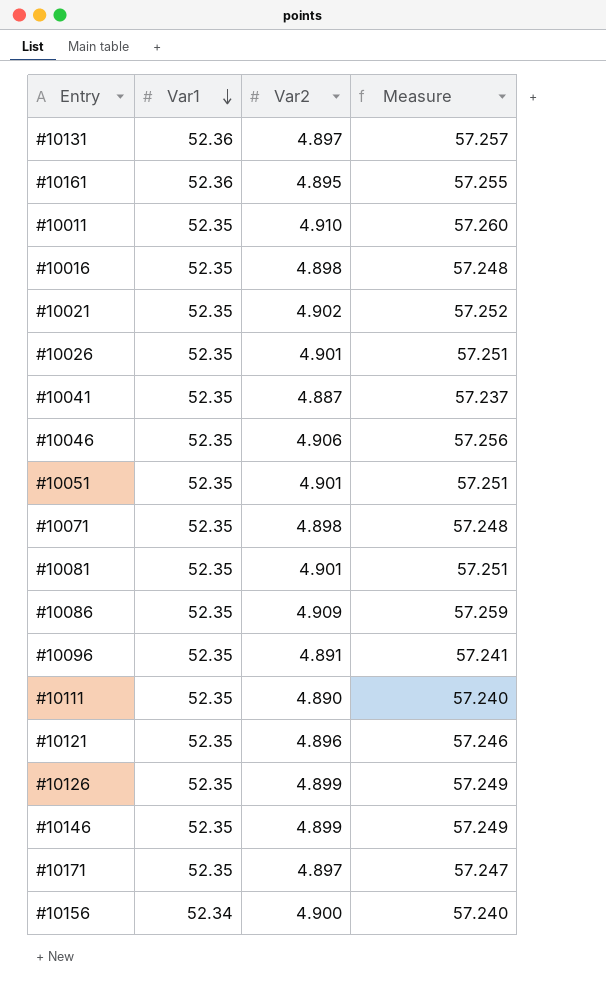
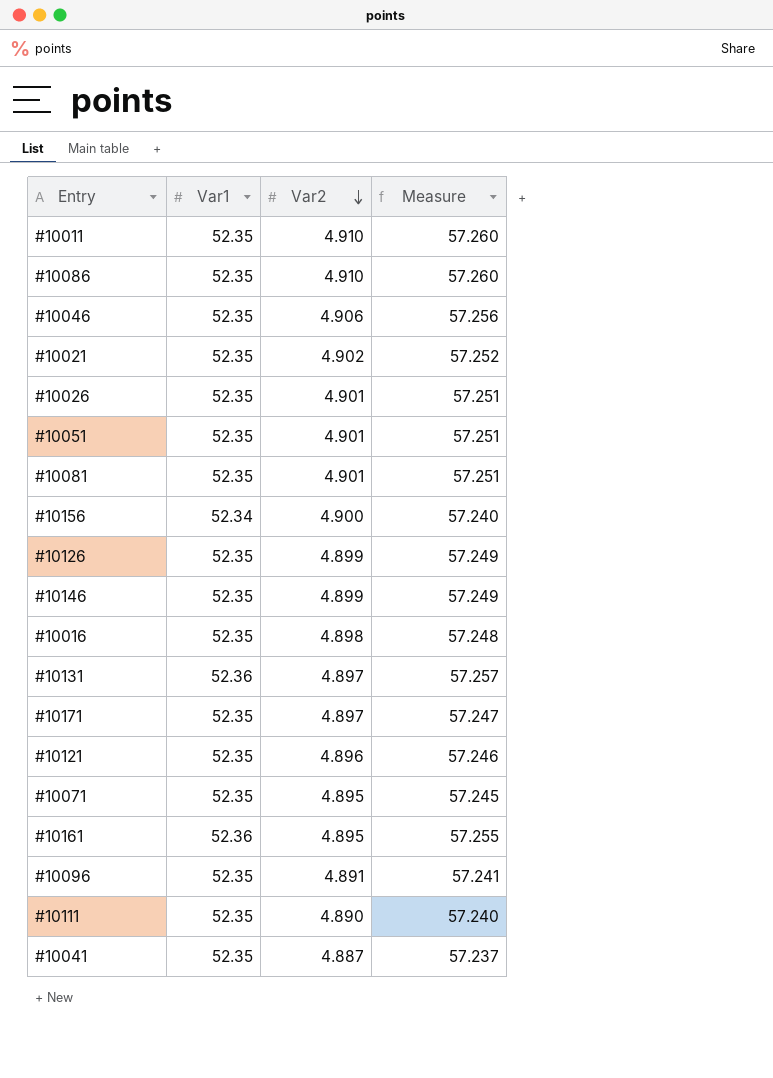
row order: Var1 descending -> Var2 descending
#10086 | Var2: 4.909 -> 4.910
#10086 | Measure: 57.259 -> 57.260
#10071 | Var2: 4.898 -> 4.895
#10071 | Measure: 57.248 -> 57.245

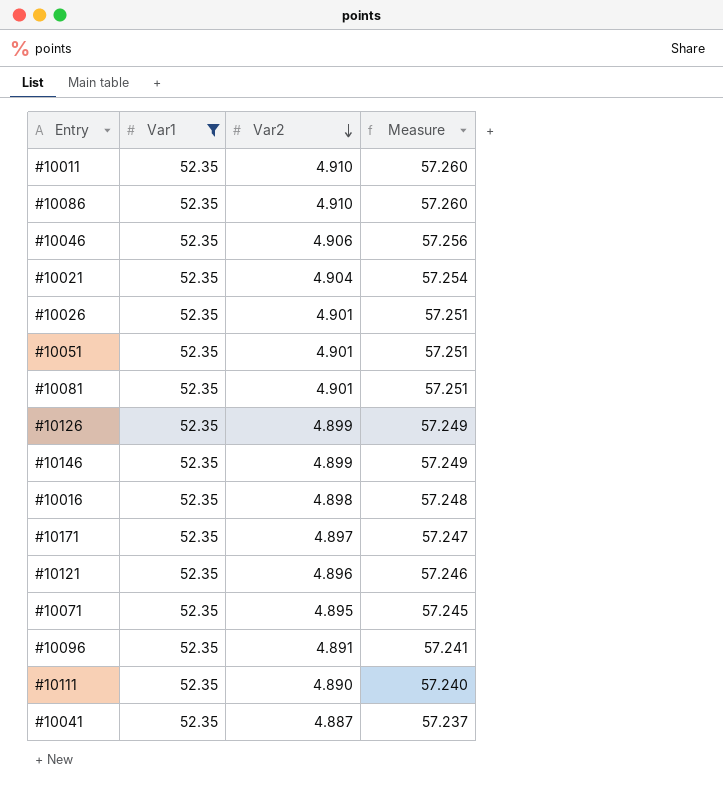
filter: none -> Var1 = 52.35
#10021 | Var2: 4.902 -> 4.904
#10021 | Measure: 57.252 -> 57.254

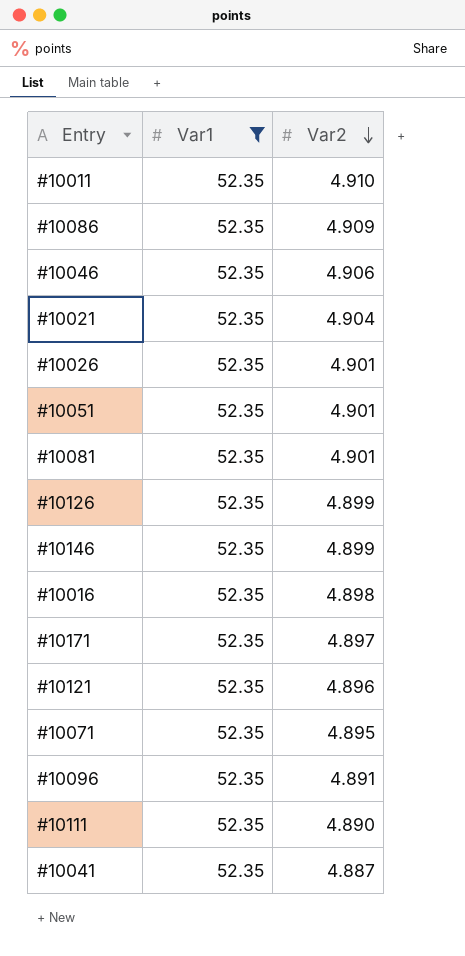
column Measure | formula: [Var1] + [Var2] -> none
#10086 | Var2: 4.910 -> 4.909

